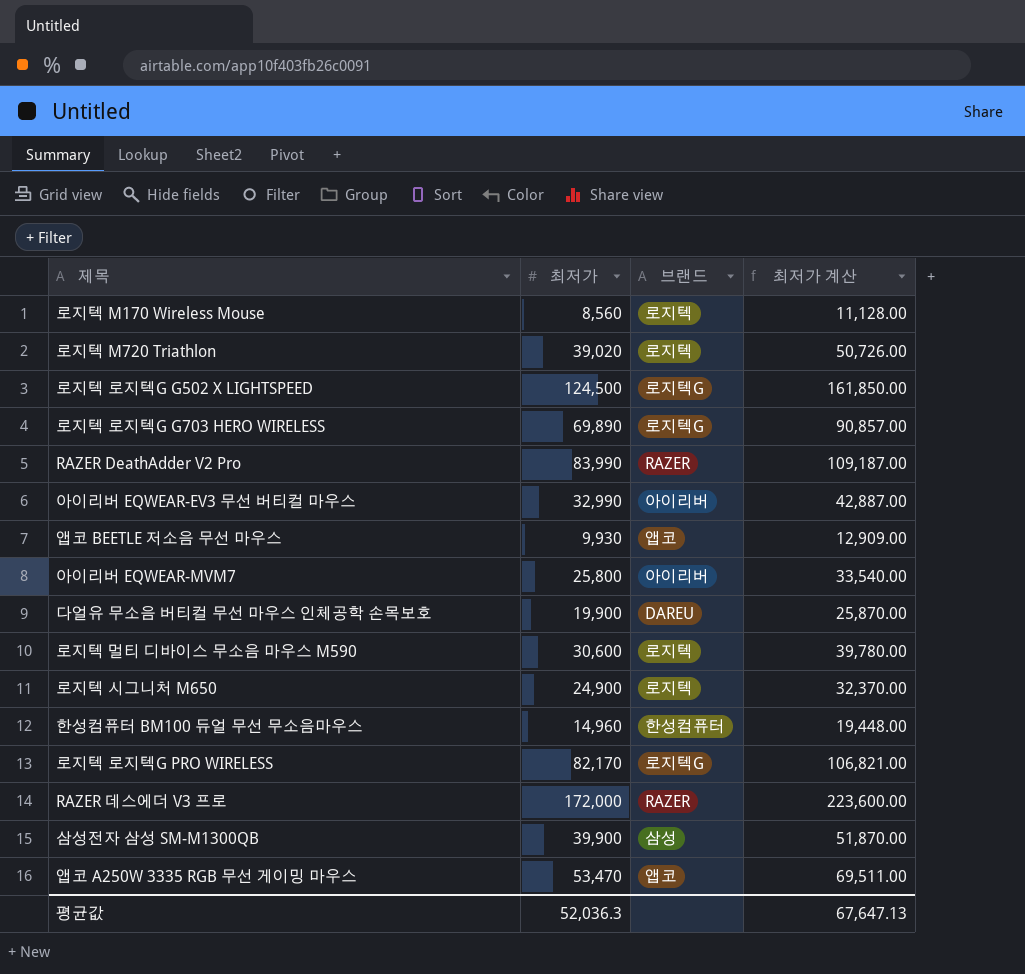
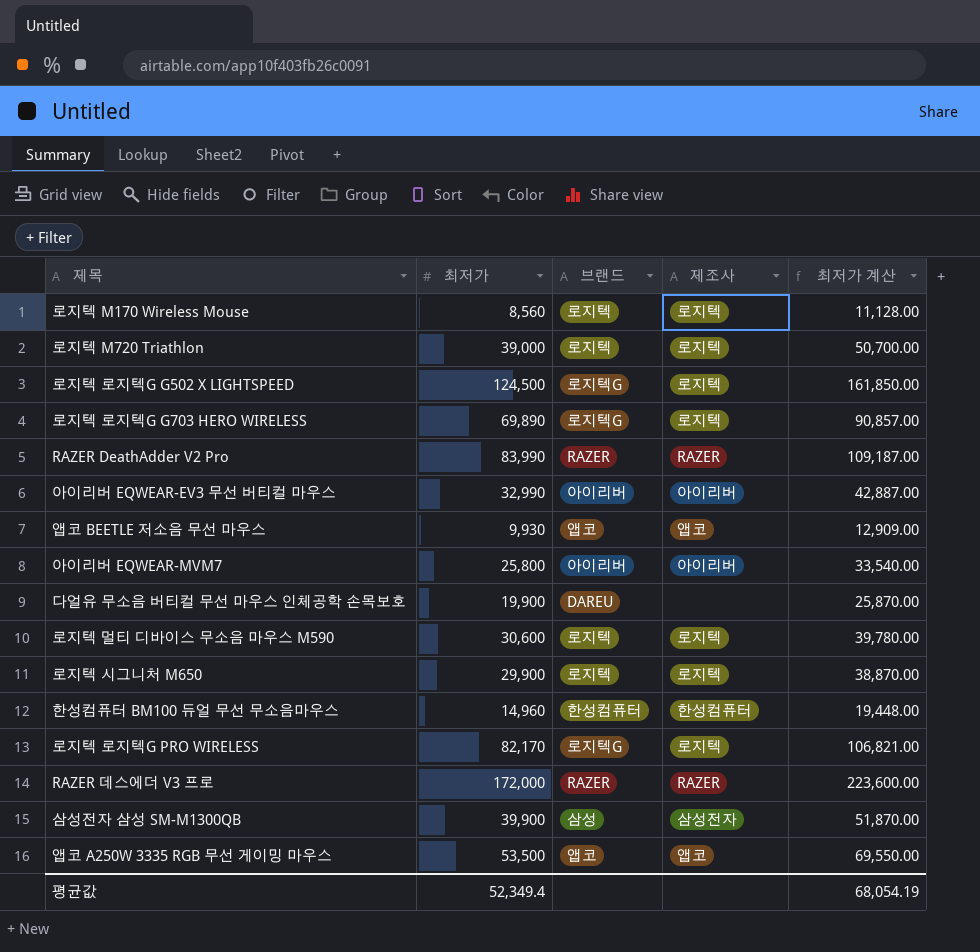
column 제조사 | position: none -> 4
로지텍 M720 Triathlon | 최저가: 39,020 -> 39,000
로지텍 M720 Triathlon | 최저가 계산: 50,726.00 -> 50,700.00
로지텍 시그니처 M650 | 최저가: 24,900 -> 29,900
로지텍 시그니처 M650 | 최저가 계산: 32,370.00 -> 38,870.00
앱코 A250W 3335 RGB 무선 게이밍 마우스 | 최저가: 53,470 -> 53,500
앱코 A250W 3335 RGB 무선 게이밍 마우스 | 최저가 계산: 69,511.00 -> 69,550.00
평균값 | 최저가: 52,036.3 -> 52,349.4
평균값 | 최저가 계산: 67,647.13 -> 68,054.19

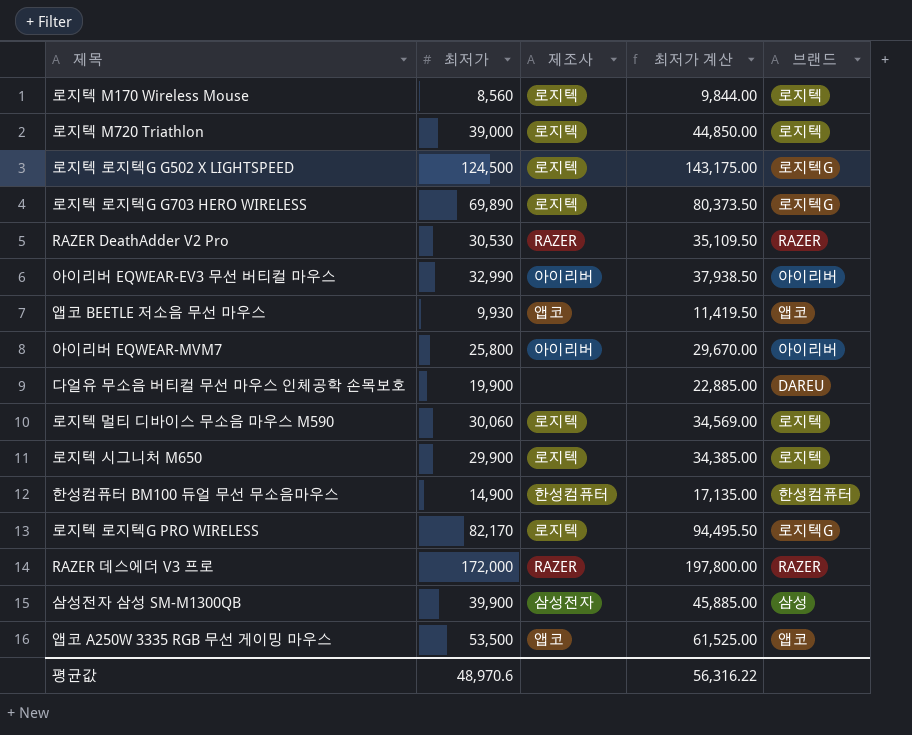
column 최저가 계산 | formula: [최저가] * 1.3 -> [최저가] * 1.15
column 브랜드 | position: 3 -> 5
RAZER DeathAdder V2 Pro | 최저가: 83,990 -> 30,530
로지텍 멀티 디바이스 무소음 마우스 M590 | 최저가: 30,600 -> 30,060
한성컴퓨터 BM100 듀얼 무선 무소음마우스 | 최저가: 14,960 -> 14,900
평균값 | 최저가: 52,349.4 -> 48,970.6
평균값 | 최저가 계산: 68,054.19 -> 56,316.22

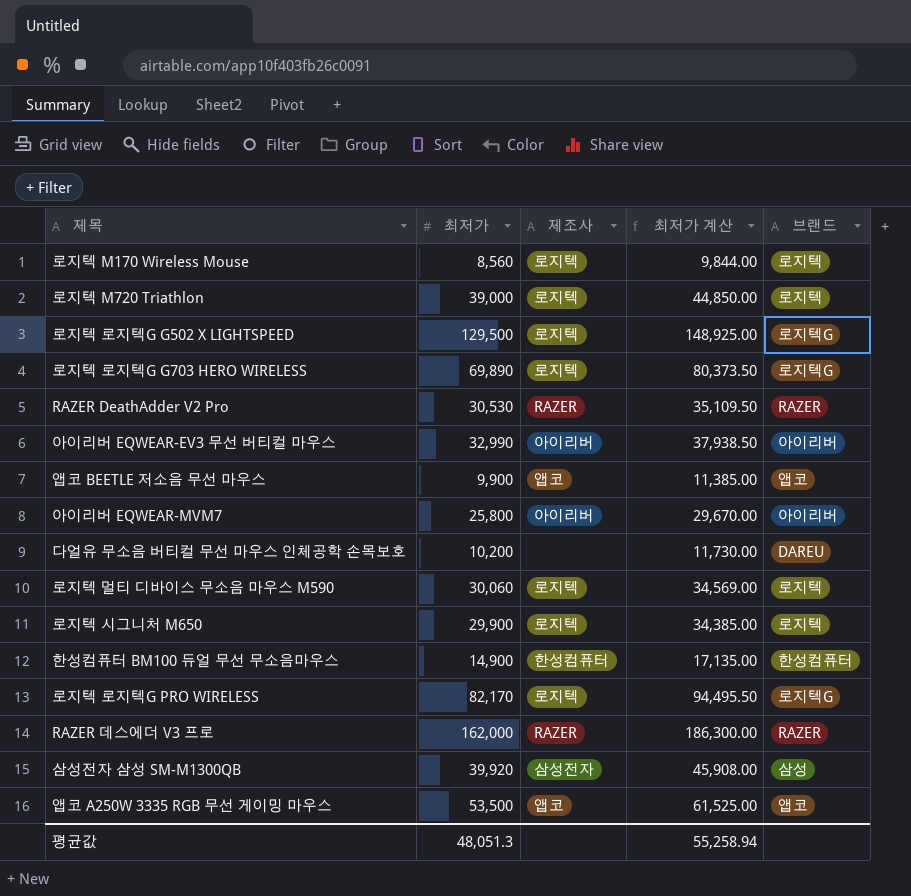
로지텍 로지텍G G502 X LIGHTSPEED | 최저가: 124,500 -> 129,500
로지텍 로지텍G G502 X LIGHTSPEED | 최저가 계산: 143,175.00 -> 148,925.00
앱코 BEETLE 저소음 무선 마우스 | 최저가: 9,930 -> 9,900
앱코 BEETLE 저소음 무선 마우스 | 최저가 계산: 11,419.50 -> 11,385.00
다얼유 무소음 버티컬 무선 마우스 인체공학 손목보호 | 최저가: 19,900 -> 10,200
다얼유 무소음 버티컬 무선 마우스 인체공학 손목보호 | 최저가 계산: 22,885.00 -> 11,730.00
RAZER 데스에더 V3 프로 | 최저가: 172,000 -> 162,000
RAZER 데스에더 V3 프로 | 최저가 계산: 197,800.00 -> 186,300.00
삼성전자 삼성 SM-M1300QB | 최저가: 39,900 -> 39,920
삼성전자 삼성 SM-M1300QB | 최저가 계산: 45,885.00 -> 45,908.00
평균값 | 최저가: 48,970.6 -> 48,051.3
평균값 | 최저가 계산: 56,316.22 -> 55,258.94

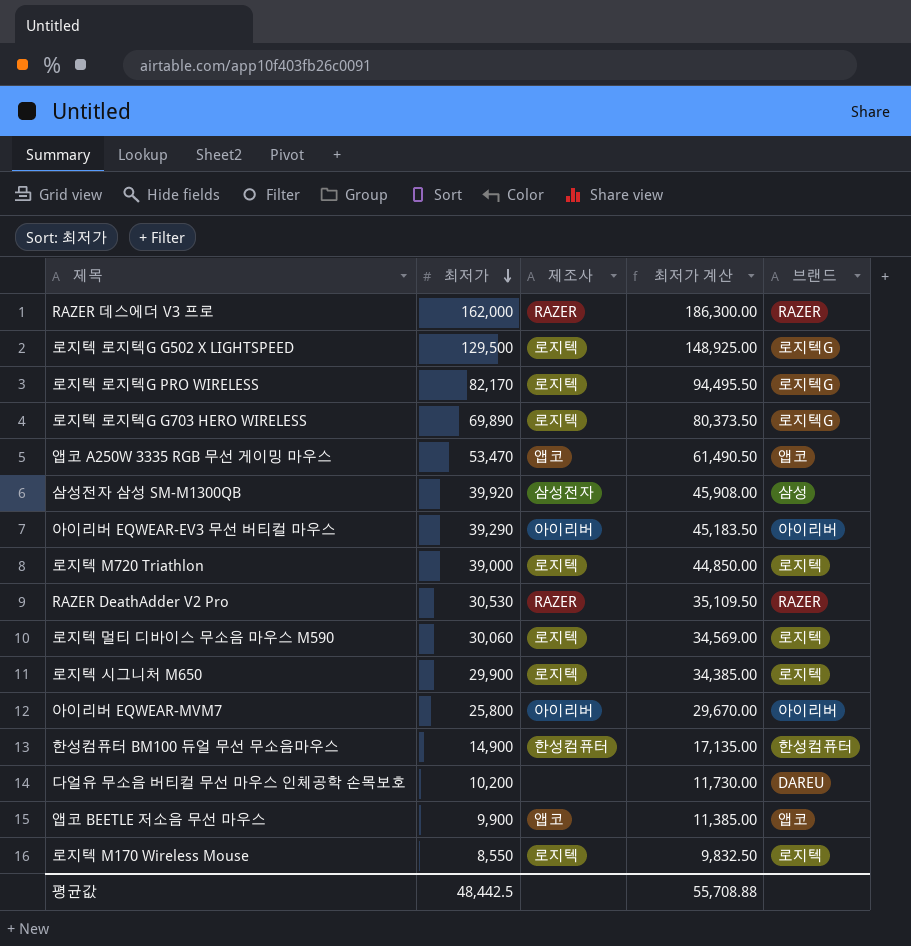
row order: none -> 최저가 descending
앱코 A250W 3335 RGB 무선 게이밍 마우스 | 최저가: 53,500 -> 53,470
앱코 A250W 3335 RGB 무선 게이밍 마우스 | 최저가 계산: 61,525.00 -> 61,490.50
아이리버 EQWEAR-EV3 무선 버티컬 마우스 | 최저가: 32,990 -> 39,290
아이리버 EQWEAR-EV3 무선 버티컬 마우스 | 최저가 계산: 37,938.50 -> 45,183.50
로지텍 M170 Wireless Mouse | 최저가: 8,560 -> 8,550
로지텍 M170 Wireless Mouse | 최저가 계산: 9,844.00 -> 9,832.50
평균값 | 최저가: 48,051.3 -> 48,442.5
평균값 | 최저가 계산: 55,258.94 -> 55,708.88

